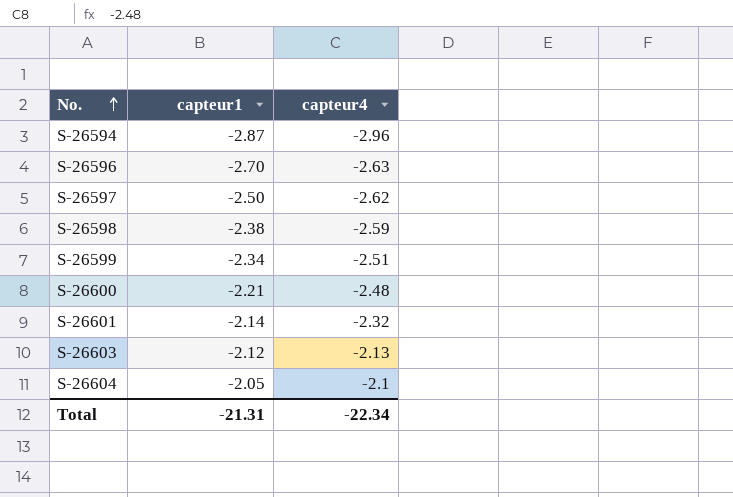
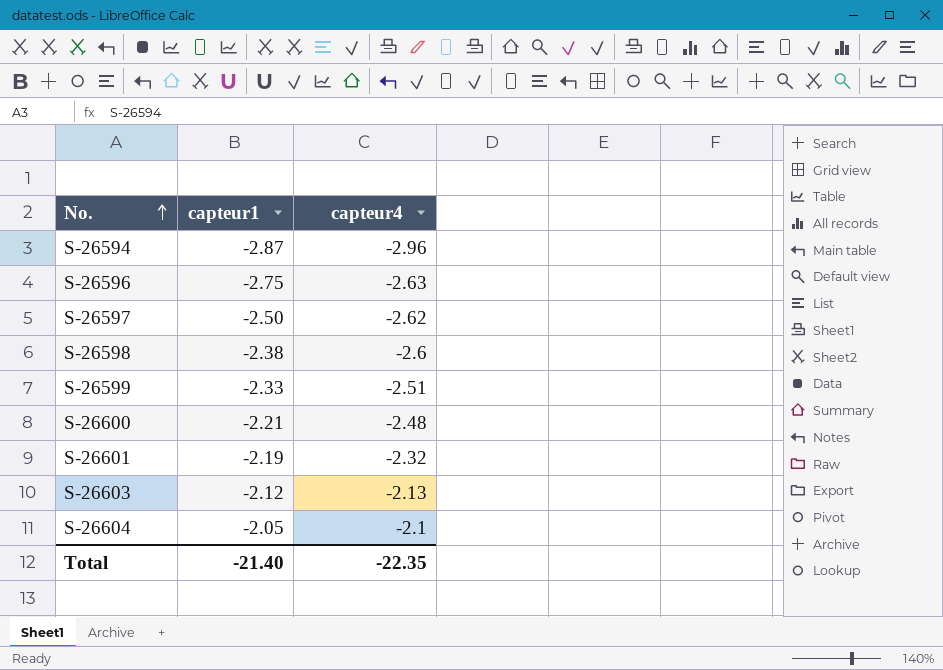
S-26596 | capteur1: -2.70 -> -2.75
S-26598 | capteur4: -2.59 -> -2.6
S-26599 | capteur1: -2.34 -> -2.33
S-26601 | capteur1: -2.14 -> -2.19
Total | capteur1: -21.31 -> -21.40
Total | capteur4: -22.34 -> -22.35

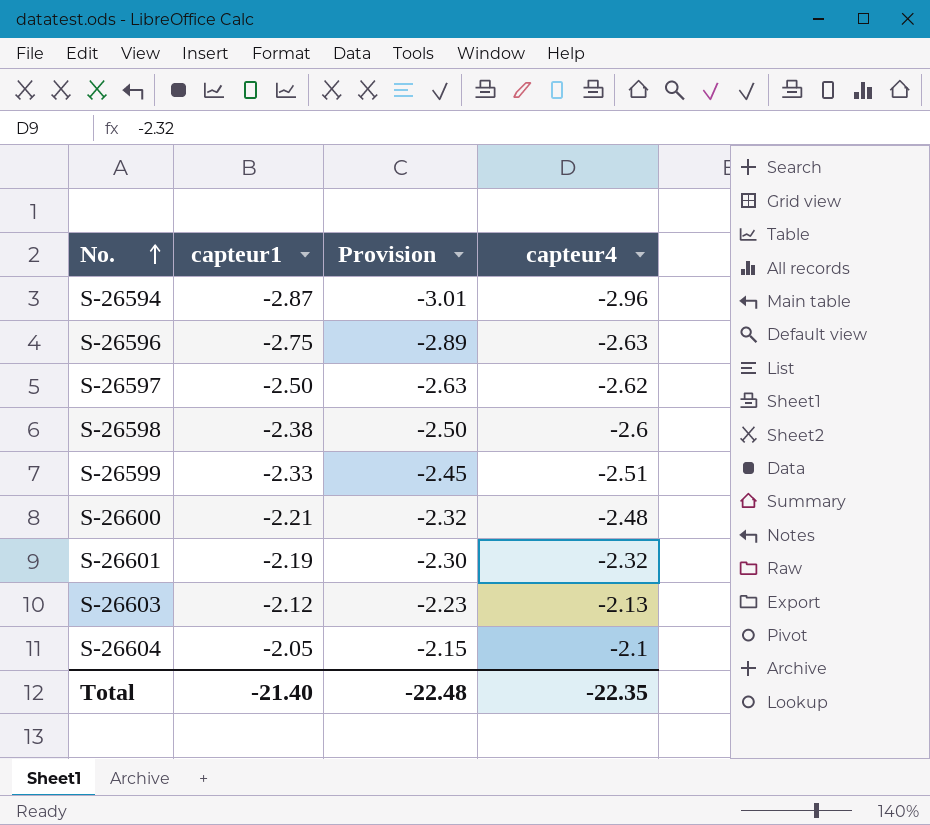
column Provision | formula: none -> [capteur1] * 1.05

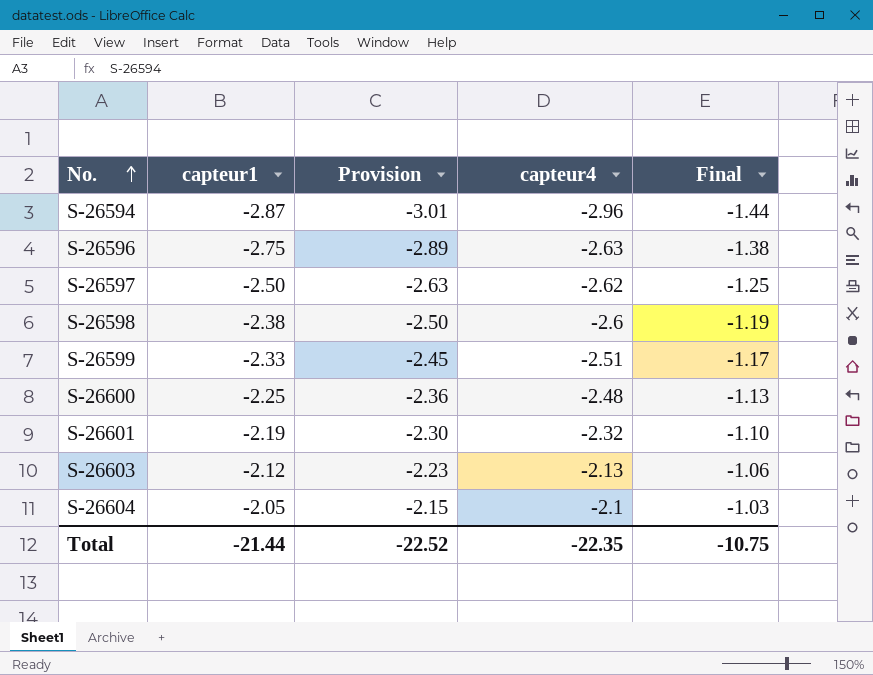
column Final | formula: none -> [capteur1] * 0.5
S-26600 | capteur1: -2.21 -> -2.25
S-26600 | Provision: -2.32 -> -2.36
Total | capteur1: -21.40 -> -21.44
Total | Provision: -22.48 -> -22.52

